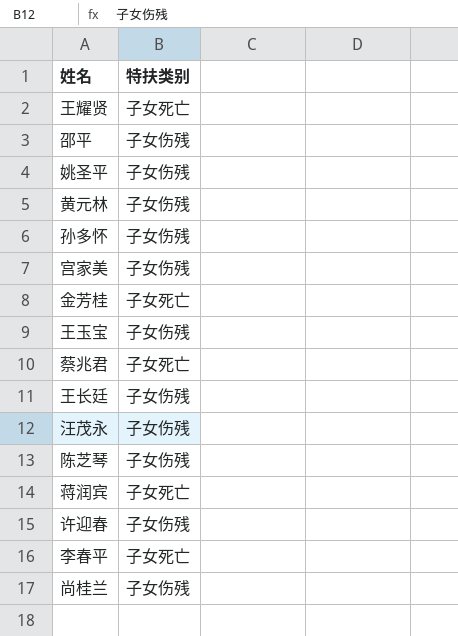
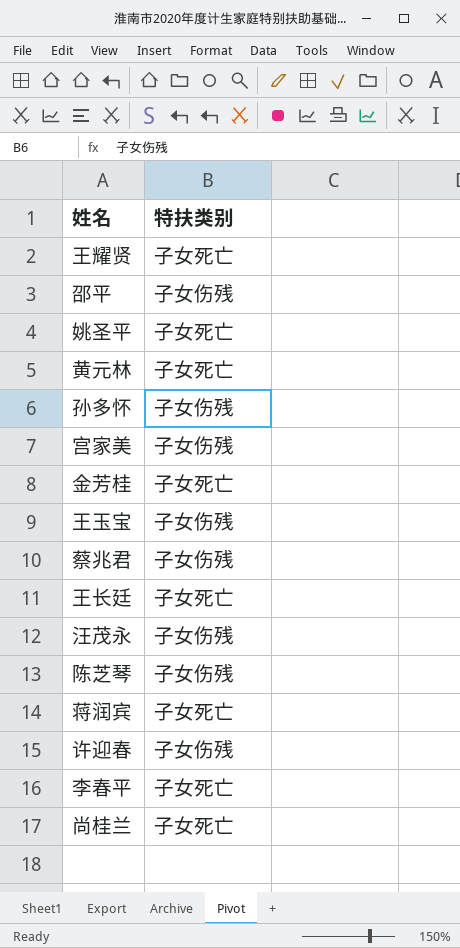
姚圣平 | 特扶类别: 子女伤残 -> 子女死亡
黄元林 | 特扶类别: 子女伤残 -> 子女死亡
蔡兆君 | 特扶类别: 子女死亡 -> 子女伤残
王长廷 | 特扶类别: 子女伤残 -> 子女死亡
尚桂兰 | 特扶类别: 子女伤残 -> 子女死亡

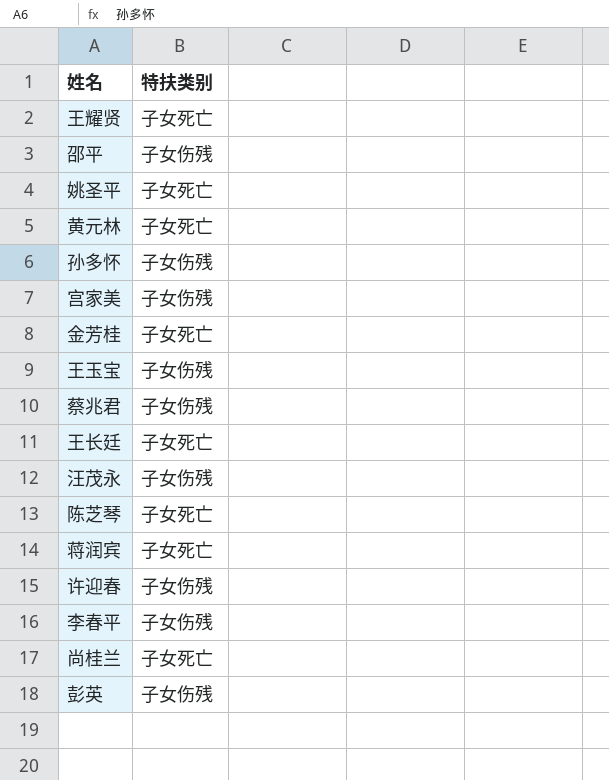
陈芝琴 | 特扶类别: 子女伤残 -> 子女死亡
李春平 | 特扶类别: 子女死亡 -> 子女伤残
row 彭英: none -> 子女伤残

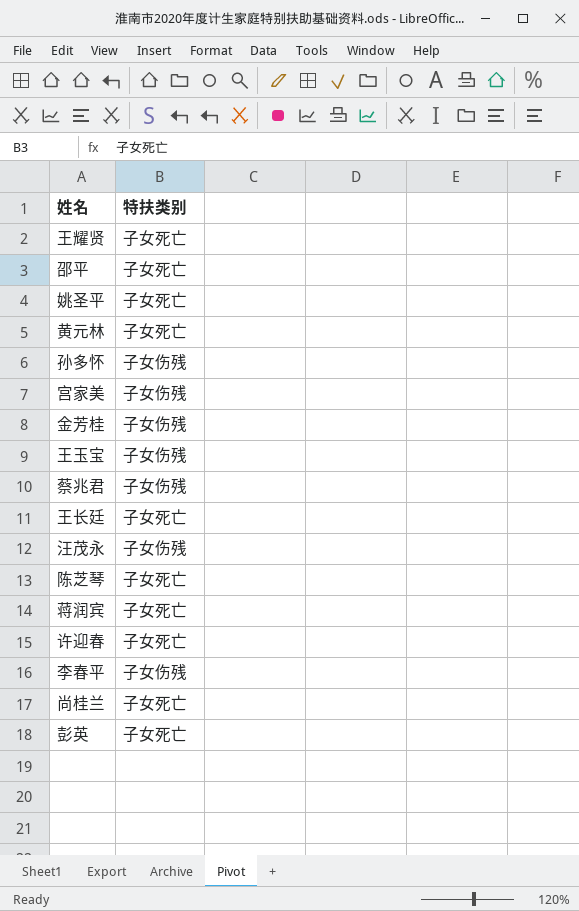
邵平 | 特扶类别: 子女伤残 -> 子女死亡
金芳桂 | 特扶类别: 子女死亡 -> 子女伤残
许迎春 | 特扶类别: 子女伤残 -> 子女死亡
彭英 | 特扶类别: 子女伤残 -> 子女死亡

